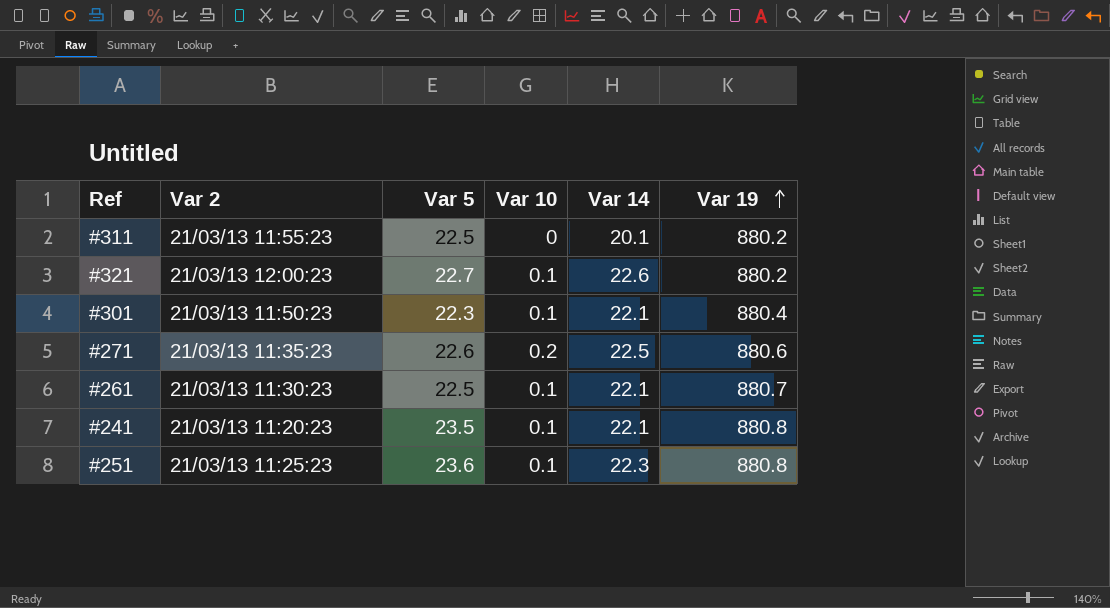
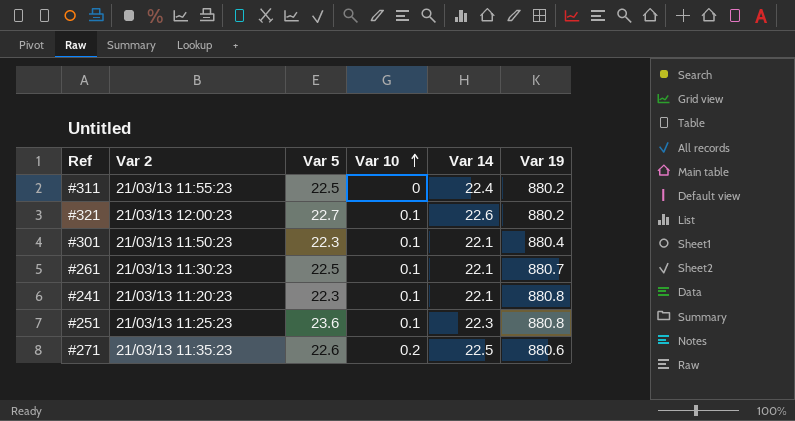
row order: Var 19 ascending -> Var 10 ascending
#311 | Var 14: 20.1 -> 22.4
#241 | Var 5: 23.5 -> 22.3

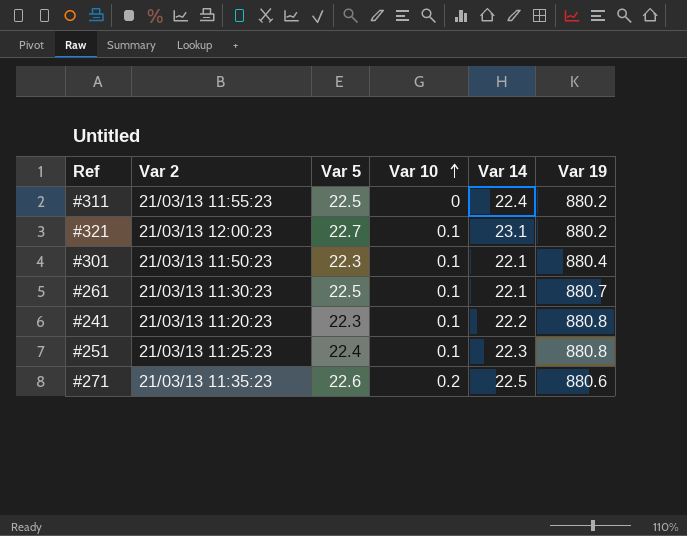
#321 | Var 14: 22.6 -> 23.1
#241 | Var 14: 22.1 -> 22.2
#251 | Var 5: 23.6 -> 22.4

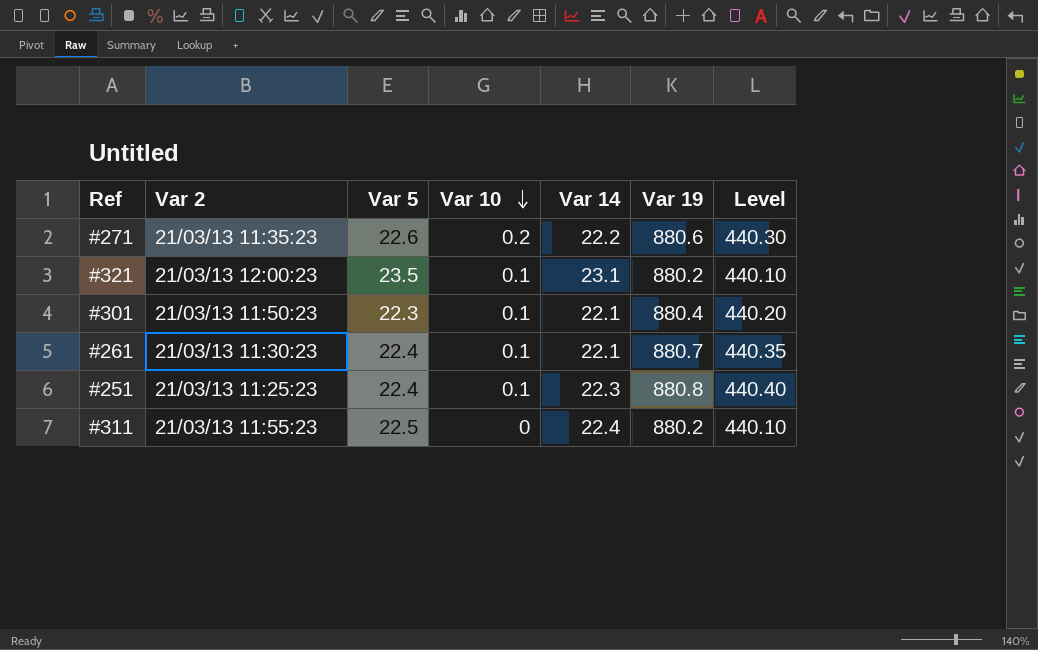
row order: Var 10 ascending -> Var 10 descending
column Level | formula: none -> [Var 19] * 0.5
row #241: 21/03/13 11:20:23 | 22.3 | 0.1 | 22.2 | 880.8 -> none
#271 | Var 14: 22.5 -> 22.2
#321 | Var 5: 22.7 -> 23.5
#261 | Var 5: 22.5 -> 22.4

